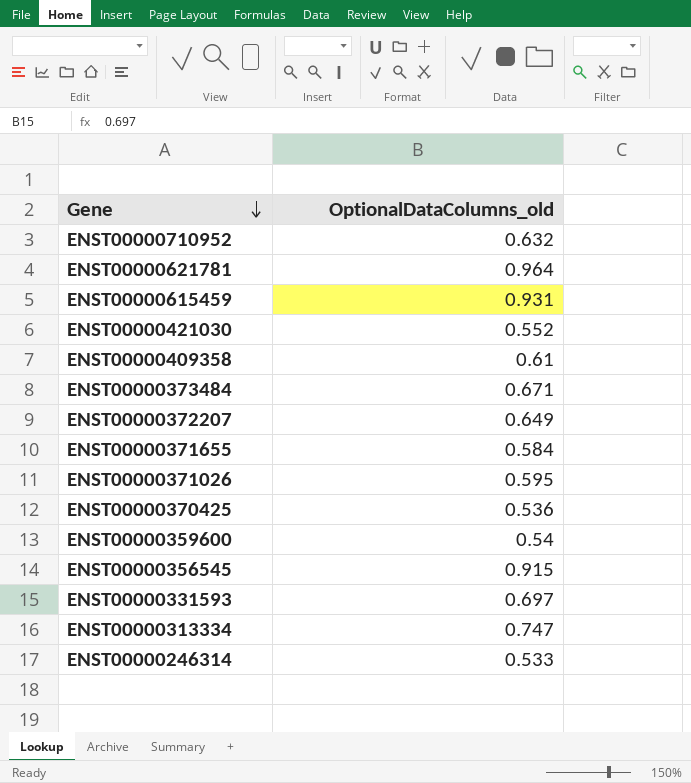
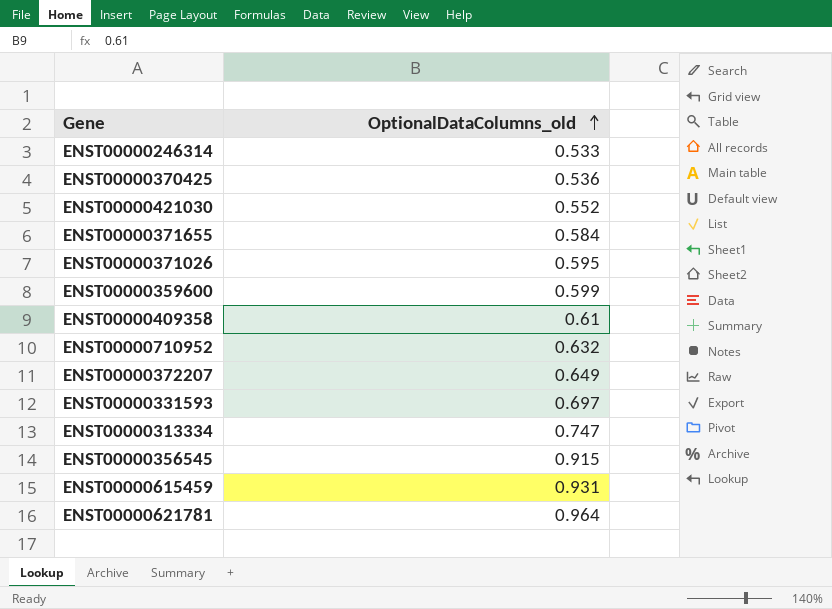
row order: Gene descending -> OptionalDataColumns_old ascending
row ENST00000373484: 0.671 -> none
ENST00000359600 | OptionalDataColumns_old: 0.54 -> 0.599

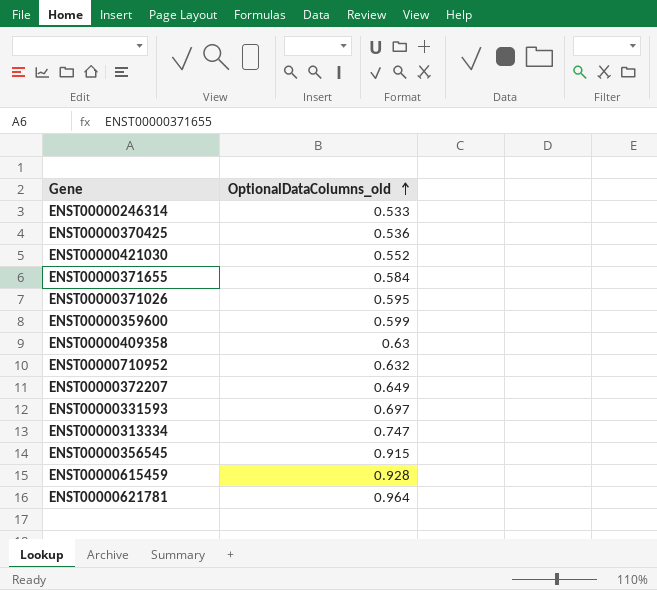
ENST00000409358 | OptionalDataColumns_old: 0.61 -> 0.63
ENST00000615459 | OptionalDataColumns_old: 0.931 -> 0.928

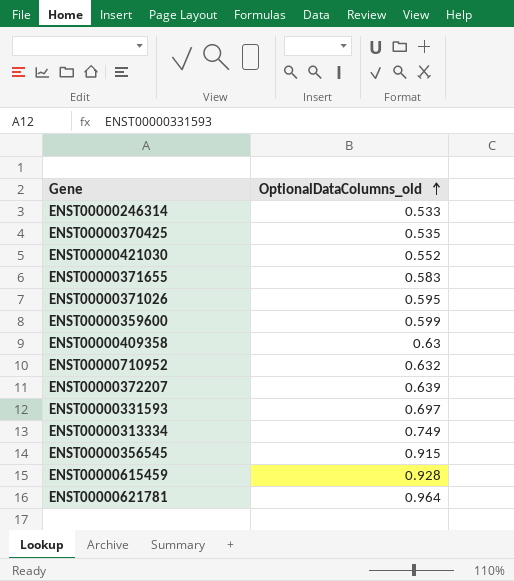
ENST00000370425 | OptionalDataColumns_old: 0.536 -> 0.535
ENST00000371655 | OptionalDataColumns_old: 0.584 -> 0.583
ENST00000372207 | OptionalDataColumns_old: 0.649 -> 0.639
ENST00000313334 | OptionalDataColumns_old: 0.747 -> 0.749

